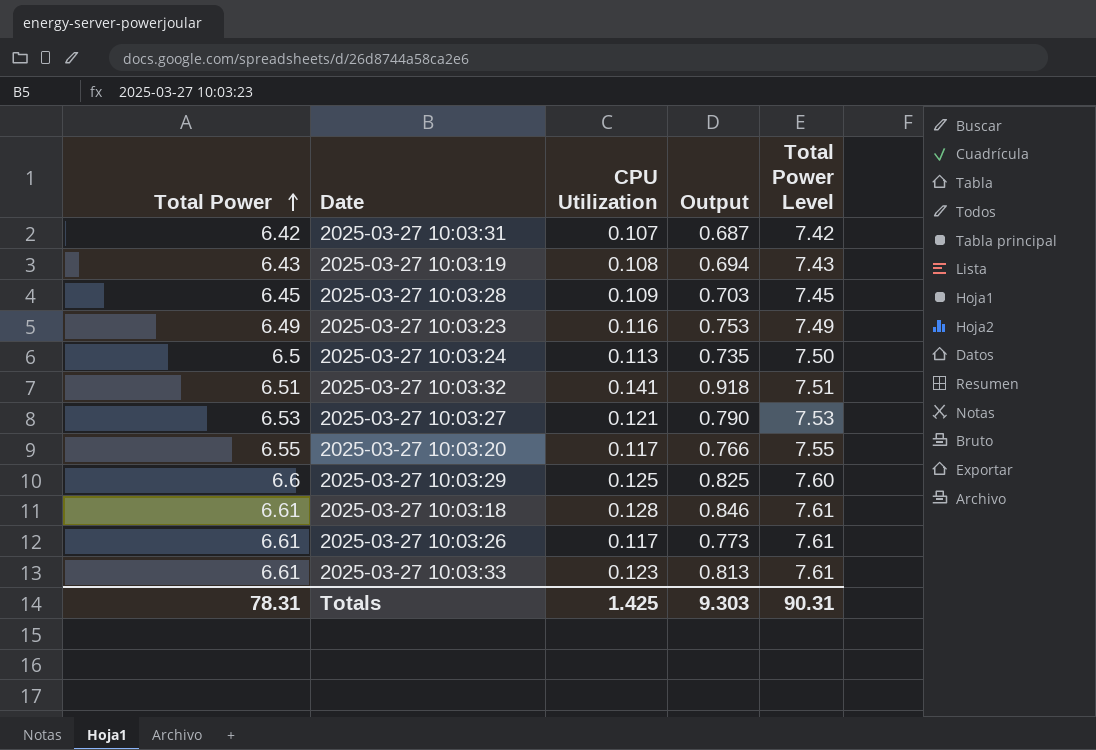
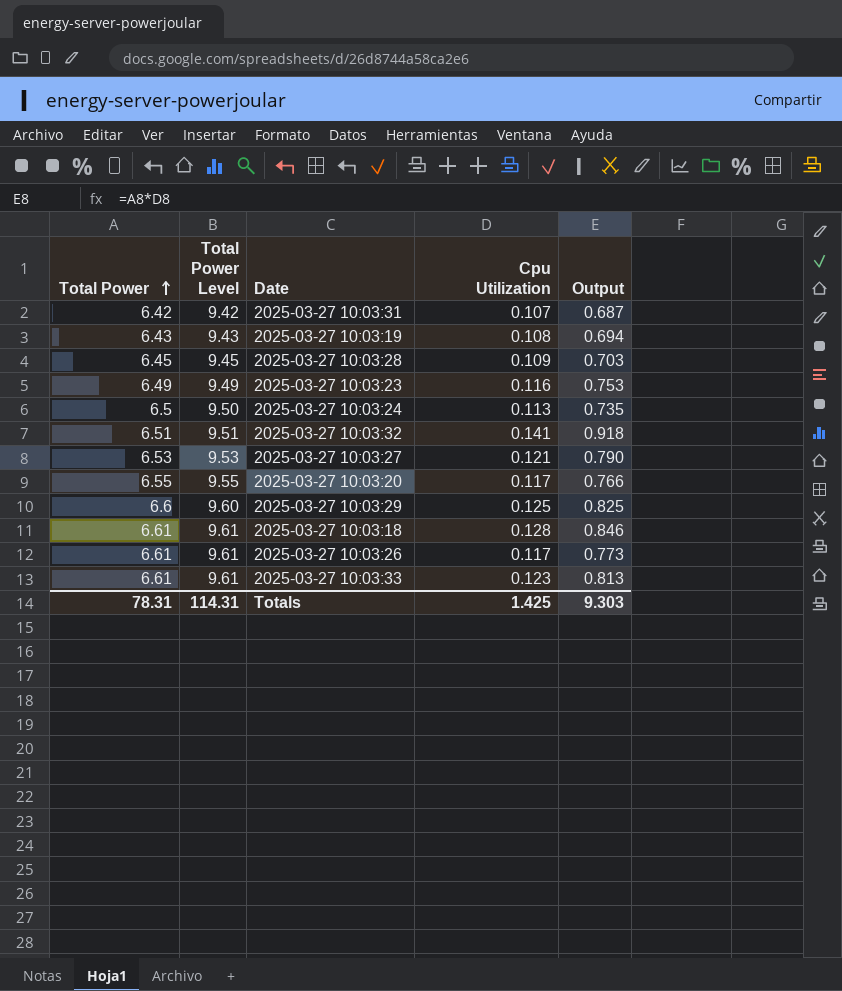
column Total Power Level | formula: [Total Power] + 1 -> [Total Power] + 3
column Total Power Level | position: 5 -> 2
column name: CPU Utilization -> Cpu Utilization
Totals | Total Power Level: 90.31 -> 114.31

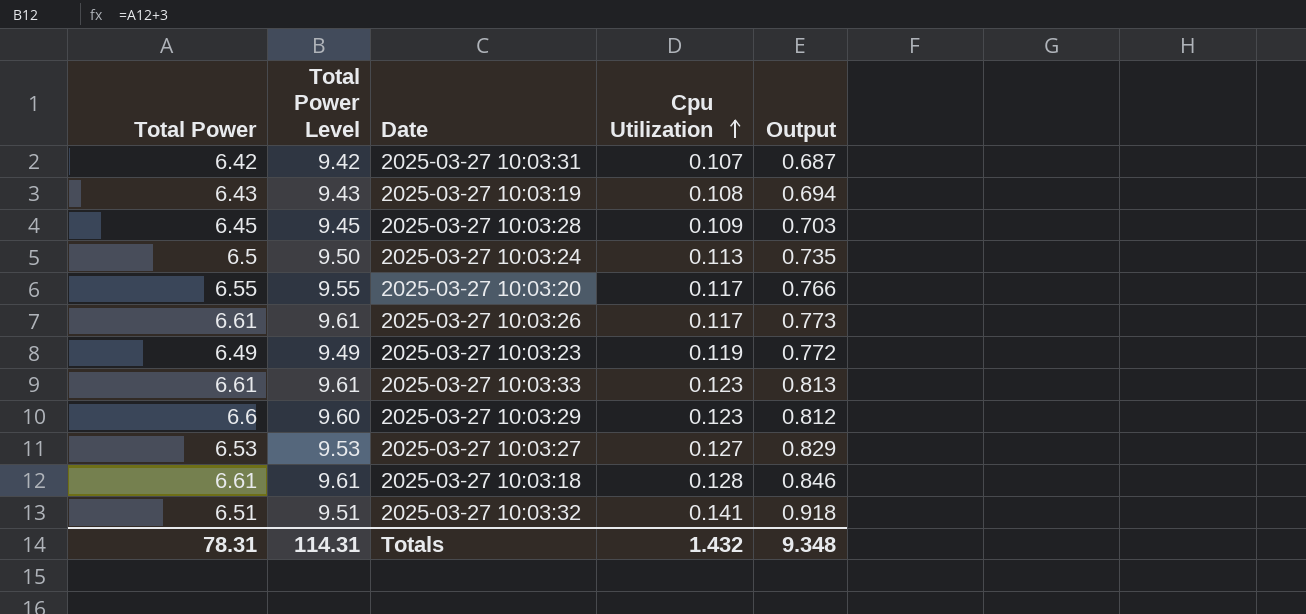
row order: Total Power ascending -> Cpu Utilization ascending
2025-03-27 10:03:23 | Cpu Utilization: 0.116 -> 0.119
2025-03-27 10:03:23 | Output: 0.753 -> 0.772
2025-03-27 10:03:29 | Cpu Utilization: 0.125 -> 0.123
2025-03-27 10:03:29 | Output: 0.825 -> 0.812
2025-03-27 10:03:27 | Cpu Utilization: 0.121 -> 0.127
2025-03-27 10:03:27 | Output: 0.790 -> 0.829
Totals | Cpu Utilization: 1.425 -> 1.432
Totals | Output: 9.303 -> 9.348

